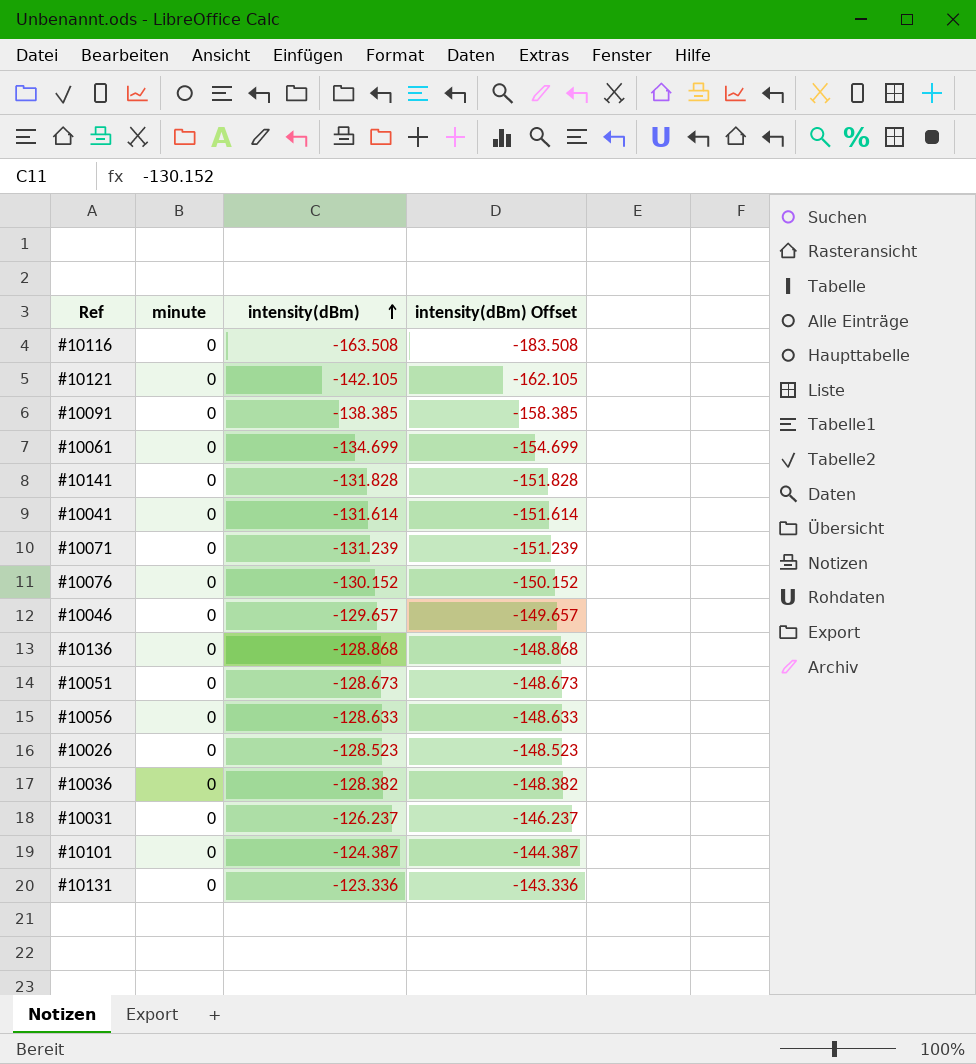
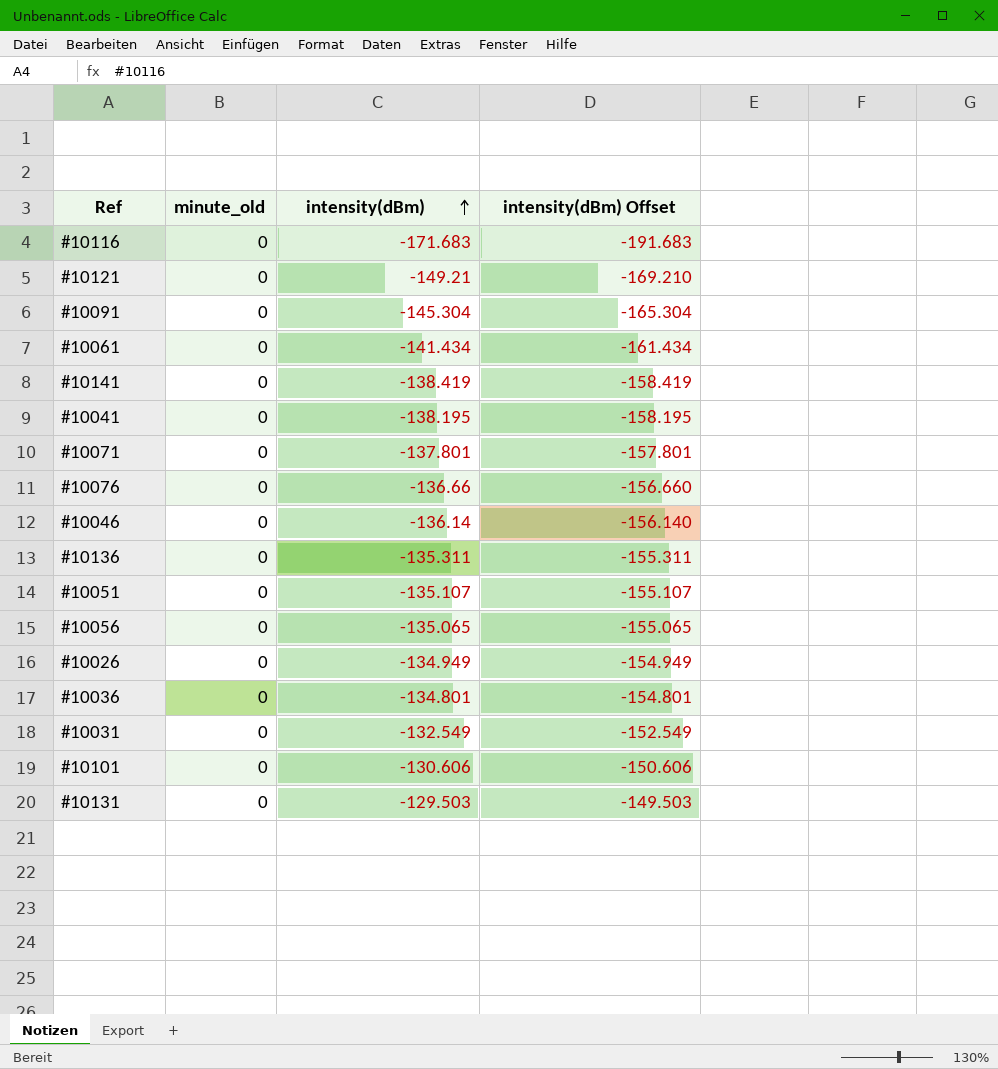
column name: minute -> minute_old
#10116 | intensity(dBm): -163.508 -> -171.683
#10116 | intensity(dBm) Offset: -183.508 -> -191.683
#10121 | intensity(dBm): -142.105 -> -149.21
#10121 | intensity(dBm) Offset: -162.105 -> -169.210
#10091 | intensity(dBm): -138.385 -> -145.304
#10091 | intensity(dBm) Offset: -158.385 -> -165.304
#10061 | intensity(dBm): -134.699 -> -141.434
#10061 | intensity(dBm) Offset: -154.699 -> -161.434
#10141 | intensity(dBm): -131.828 -> -138.419
#10141 | intensity(dBm) Offset: -151.828 -> -158.419
#10041 | intensity(dBm): -131.614 -> -138.195
#10041 | intensity(dBm) Offset: -151.614 -> -158.195
#10071 | intensity(dBm): -131.239 -> -137.801
#10071 | intensity(dBm) Offset: -151.239 -> -157.801
#10076 | intensity(dBm): -130.152 -> -136.66
#10076 | intensity(dBm) Offset: -150.152 -> -156.660
#10046 | intensity(dBm): -129.657 -> -136.14
#10046 | intensity(dBm) Offset: -149.657 -> -156.140
#10136 | intensity(dBm): -128.868 -> -135.311
#10136 | intensity(dBm) Offset: -148.868 -> -155.311
#10051 | intensity(dBm): -128.673 -> -135.107
#10051 | intensity(dBm) Offset: -148.673 -> -155.107
#10056 | intensity(dBm): -128.633 -> -135.065
#10056 | intensity(dBm) Offset: -148.633 -> -155.065
#10026 | intensity(dBm): -128.523 -> -134.949
#10026 | intensity(dBm) Offset: -148.523 -> -154.949
#10036 | intensity(dBm): -128.382 -> -134.801
#10036 | intensity(dBm) Offset: -148.382 -> -154.801
#10031 | intensity(dBm): -126.237 -> -132.549
#10031 | intensity(dBm) Offset: -146.237 -> -152.549
#10101 | intensity(dBm): -124.387 -> -130.606
#10101 | intensity(dBm) Offset: -144.387 -> -150.606
#10131 | intensity(dBm): -123.336 -> -129.503
#10131 | intensity(dBm) Offset: -143.336 -> -149.503

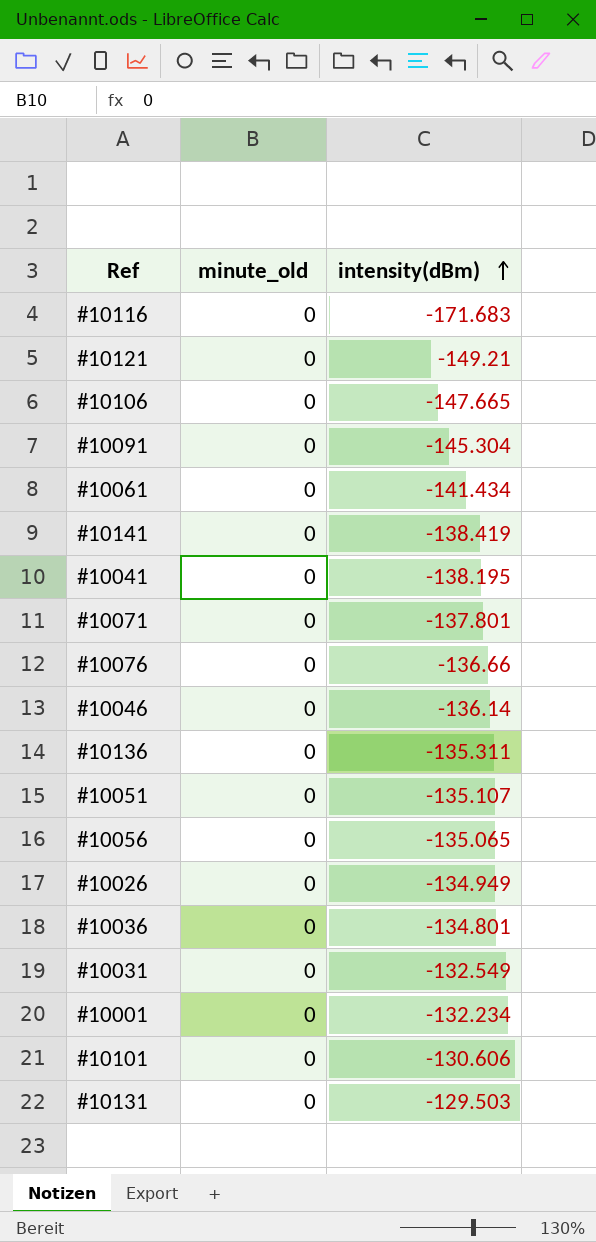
column intensity(dBm) Offset | formula: [intensity(dBm)] - 20 -> none
row #10106: none -> 0 | -147.665
row #10001: none -> 0 | -132.234

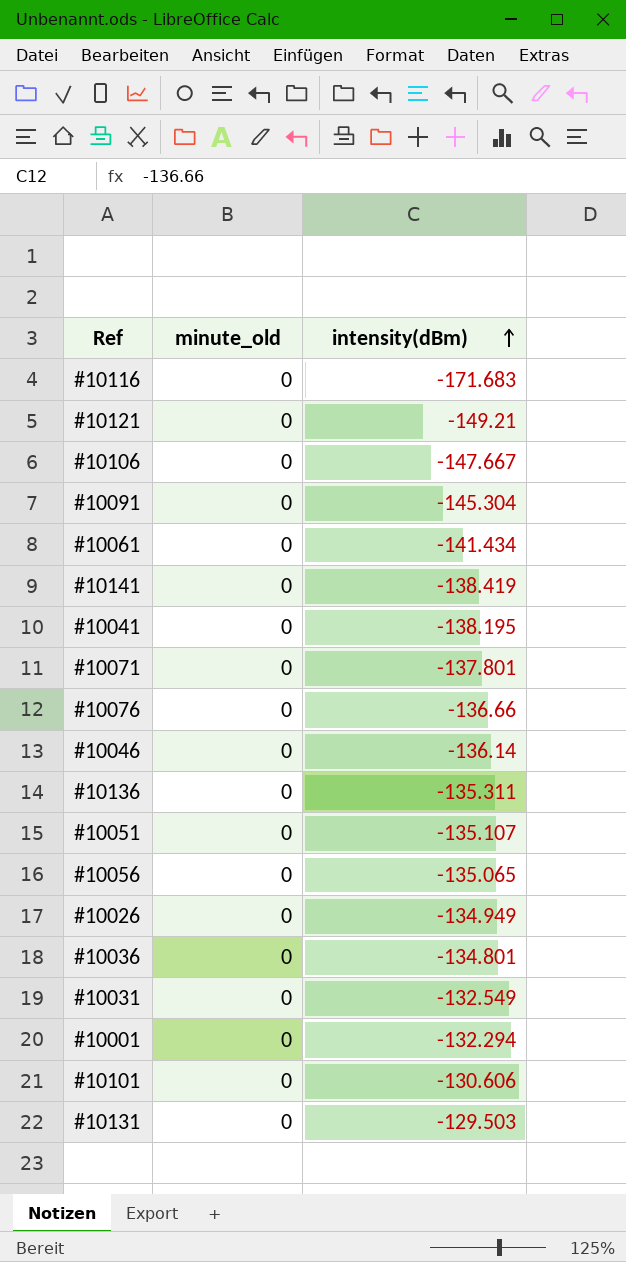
#10106 | intensity(dBm): -147.665 -> -147.667
#10001 | intensity(dBm): -132.234 -> -132.294

